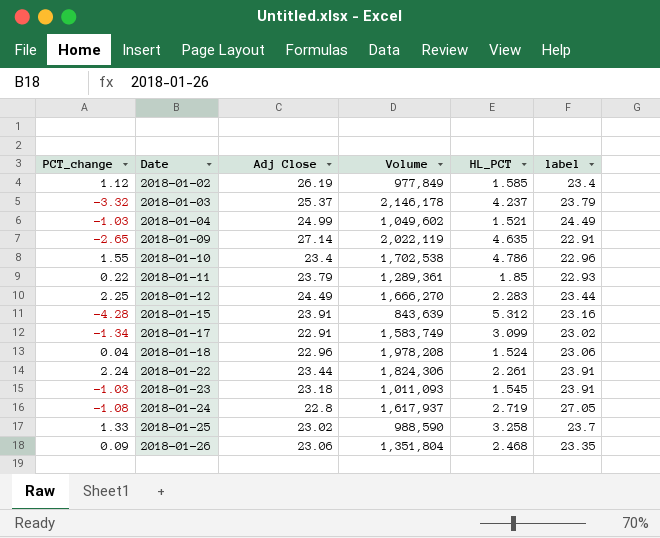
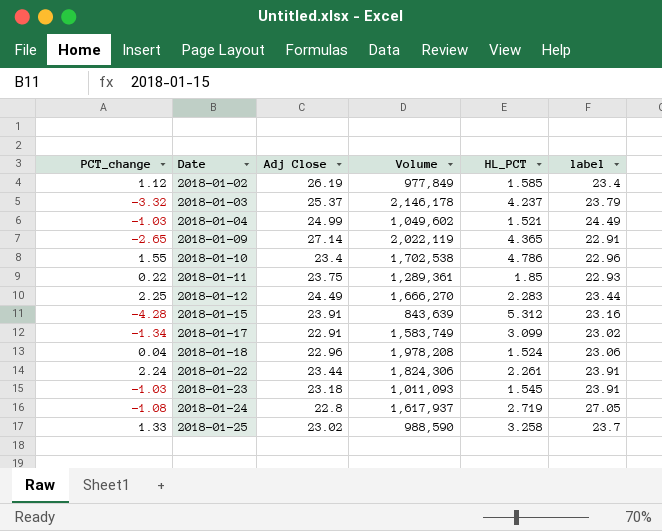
row 2018-01-26: 0.09 | 23.06 | 1,351,804 | 2.468 | 23.35 -> none
2018-01-09 | HL_PCT: 4.635 -> 4.365
2018-01-11 | Adj Close: 23.79 -> 23.75

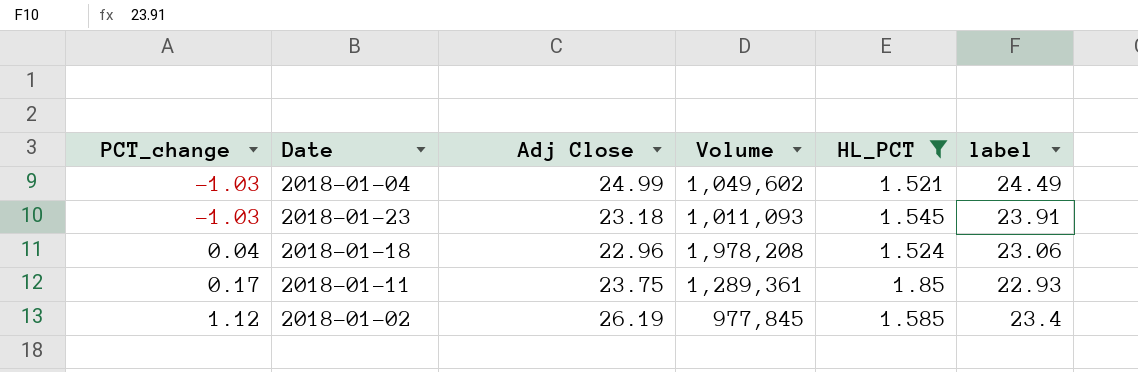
filter: none -> HL_PCT <= 1.85
row order: Date ascending -> PCT_change ascending
2018-01-11 | PCT_change: 0.22 -> 0.17
2018-01-02 | Volume: 977,849 -> 977,845

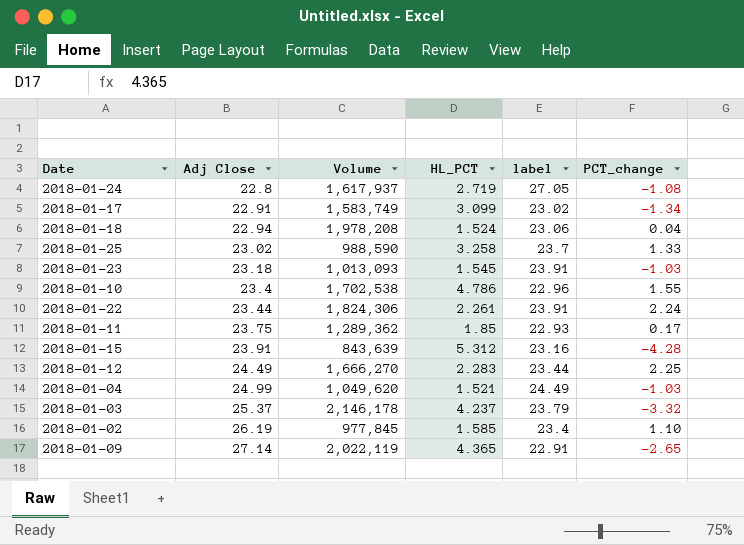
filter: HL_PCT <= 1.85 -> none
row order: PCT_change ascending -> Adj Close ascending
column PCT_change | position: 1 -> 6
2018-01-18 | Adj Close: 22.96 -> 22.94
2018-01-23 | Volume: 1,011,093 -> 1,013,093
2018-01-11 | Volume: 1,289,361 -> 1,289,362
2018-01-04 | Volume: 1,049,602 -> 1,049,620
2018-01-02 | PCT_change: 1.12 -> 1.10

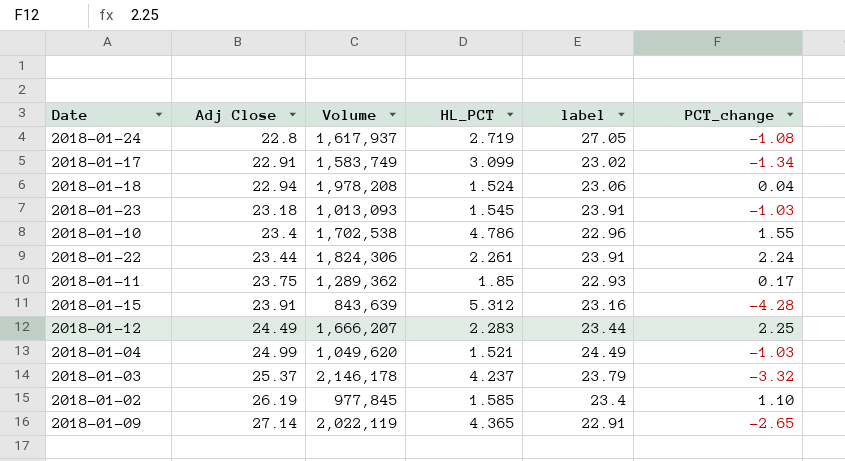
row 2018-01-25: 23.02 | 988,590 | 3.258 | 23.7 | 1.33 -> none
2018-01-12 | Volume: 1,666,270 -> 1,666,207

